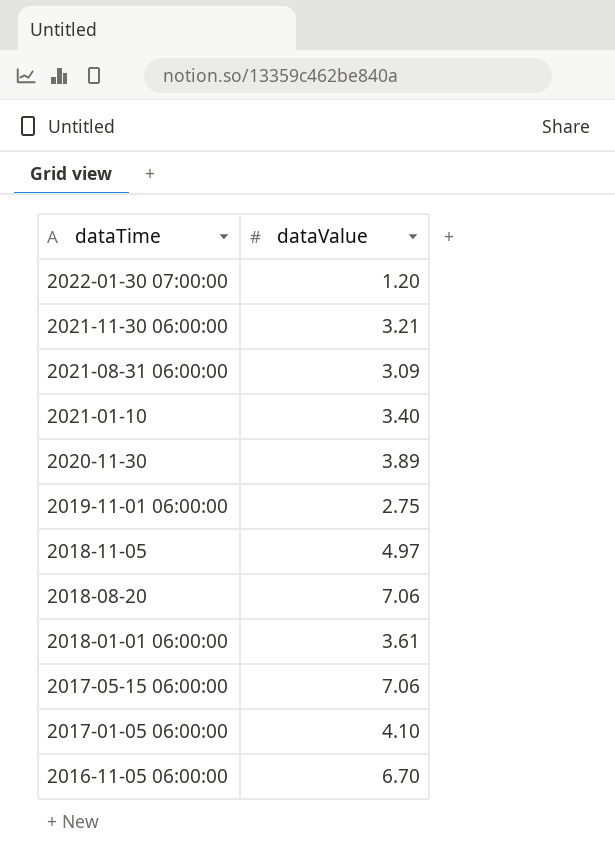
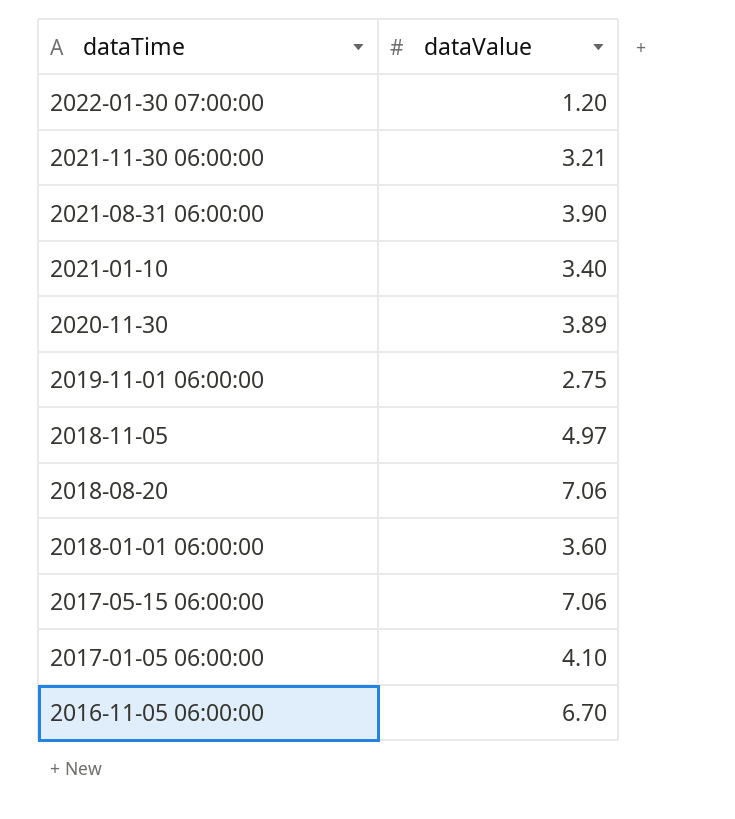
2021-08-31 06:00:00 | dataValue: 3.09 -> 3.90
2018-01-01 06:00:00 | dataValue: 3.61 -> 3.60

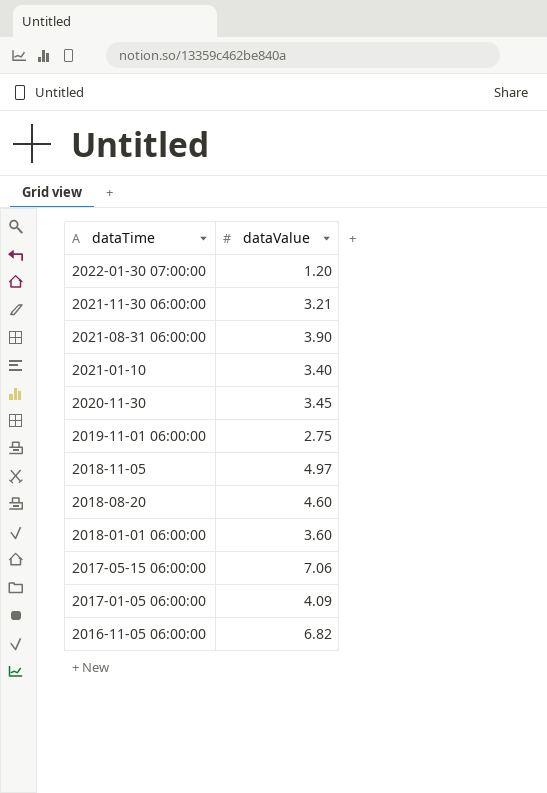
2020-11-30 | dataValue: 3.89 -> 3.45
2018-08-20 | dataValue: 7.06 -> 4.60
2017-01-05 06:00:00 | dataValue: 4.10 -> 4.09
2016-11-05 06:00:00 | dataValue: 6.70 -> 6.82

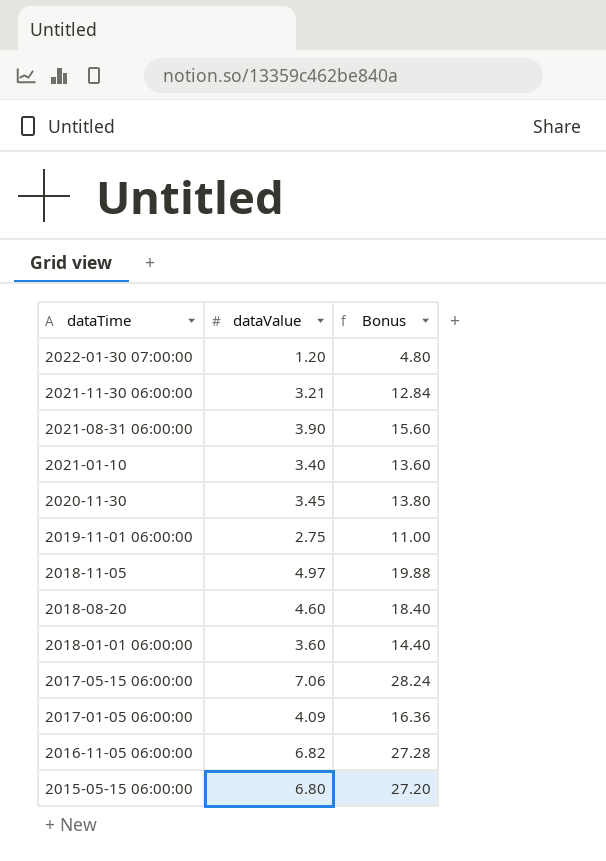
column Bonus | formula: none -> [dataValue] * 4
row 2015-05-15 06:00:00: none -> 6.80 | 27.20

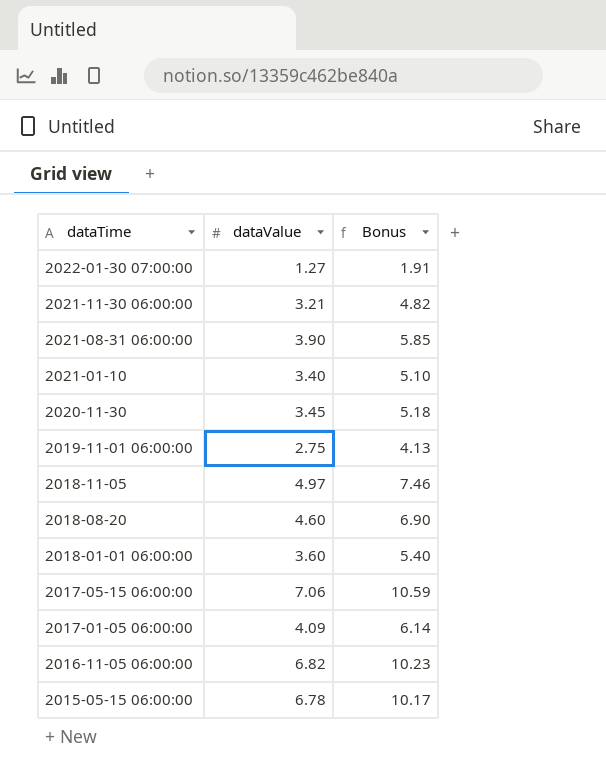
column Bonus | formula: [dataValue] * 4 -> [dataValue] * 1.5
2022-01-30 07:00:00 | dataValue: 1.20 -> 1.27
2015-05-15 06:00:00 | dataValue: 6.80 -> 6.78

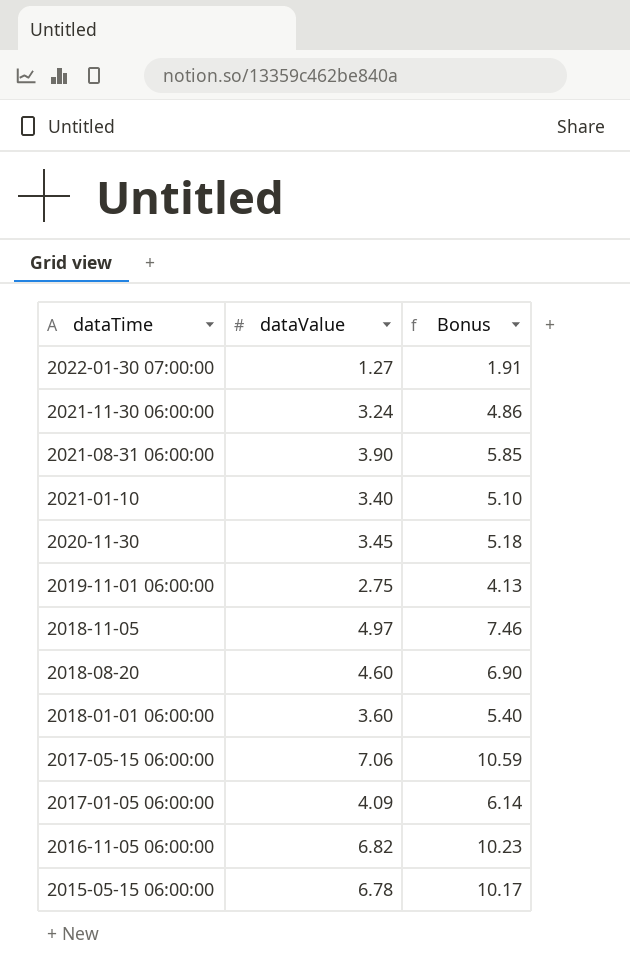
2021-11-30 06:00:00 | dataValue: 3.21 -> 3.24
2021-11-30 06:00:00 | Bonus: 4.82 -> 4.86

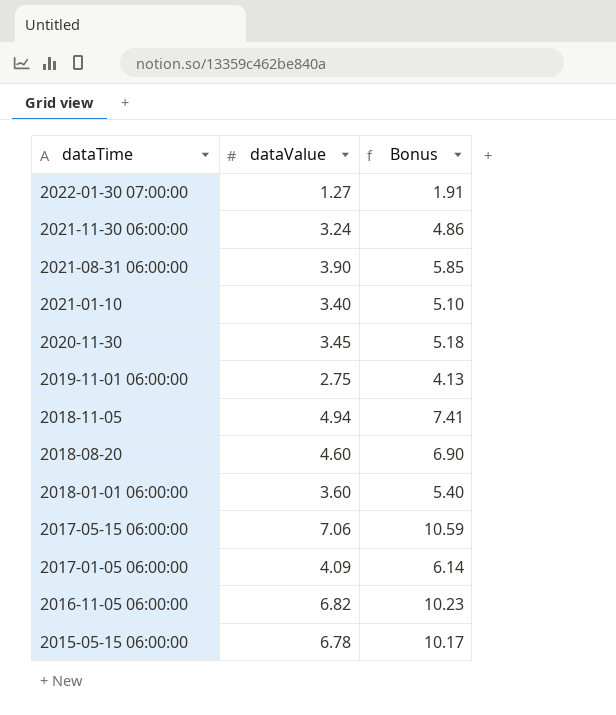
2018-11-05 | dataValue: 4.97 -> 4.94
2018-11-05 | Bonus: 7.46 -> 7.41

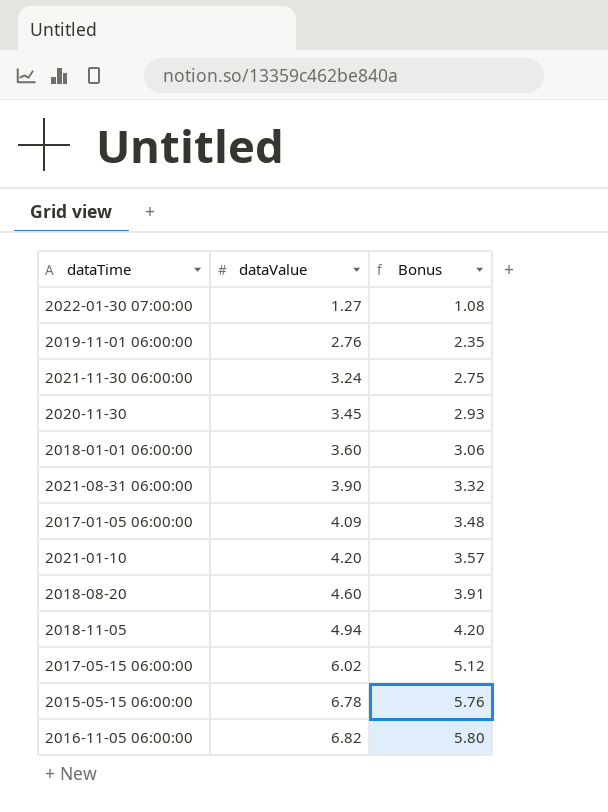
row order: dataTime descending -> dataValue ascending
column Bonus | formula: [dataValue] * 1.5 -> [dataValue] * 0.85
2019-11-01 06:00:00 | dataValue: 2.75 -> 2.76
2021-01-10 | dataValue: 3.40 -> 4.20
2017-05-15 06:00:00 | dataValue: 7.06 -> 6.02

